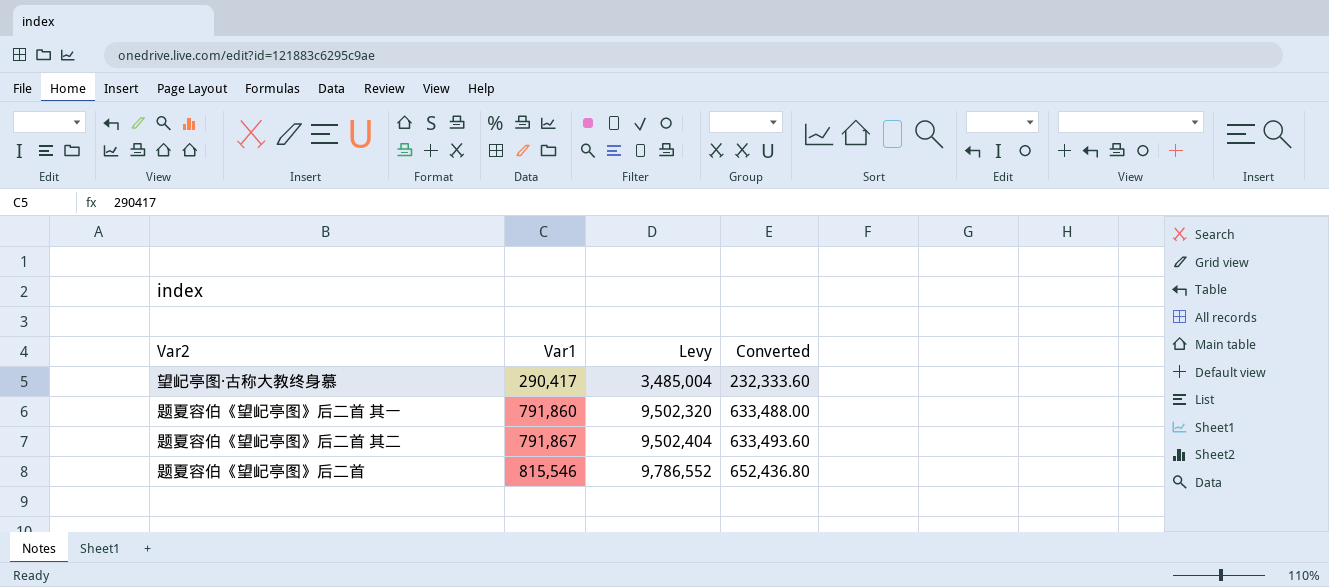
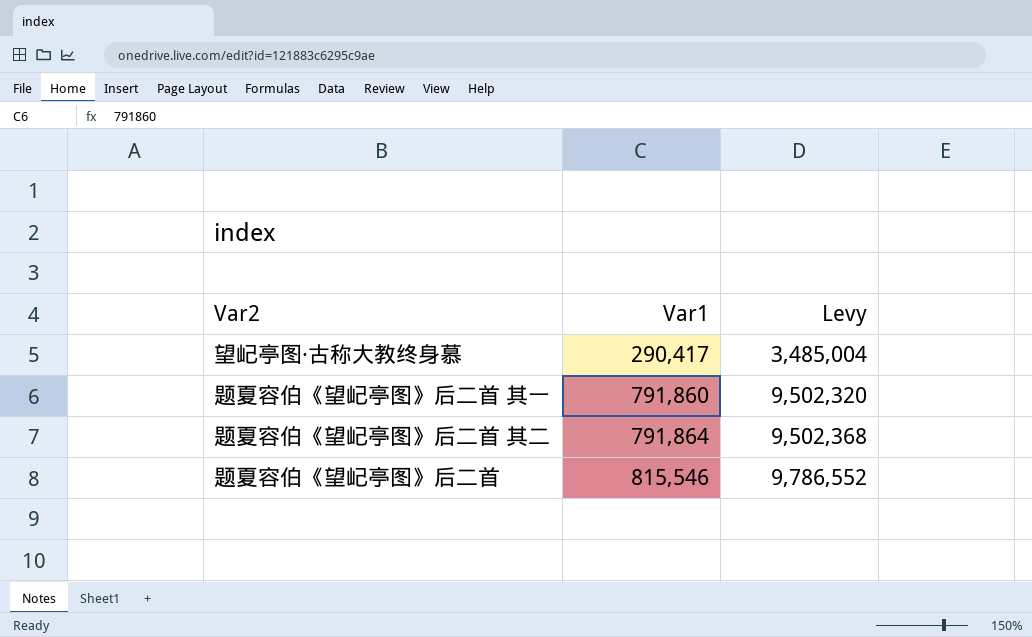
column Converted | formula: [Var1] * 0.8 -> none
题夏容伯《望屺亭图》后二首 其二 | Var1: 791,867 -> 791,864
题夏容伯《望屺亭图》后二首 其二 | Levy: 9,502,404 -> 9,502,368

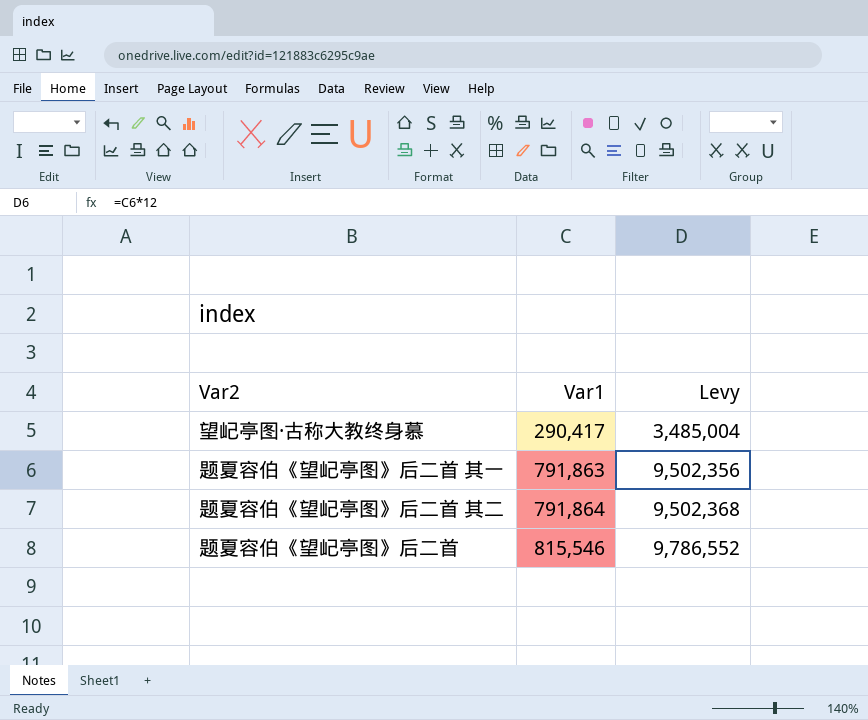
题夏容伯《望屺亭图》后二首 其一 | Var1: 791,860 -> 791,863
题夏容伯《望屺亭图》后二首 其一 | Levy: 9,502,320 -> 9,502,356

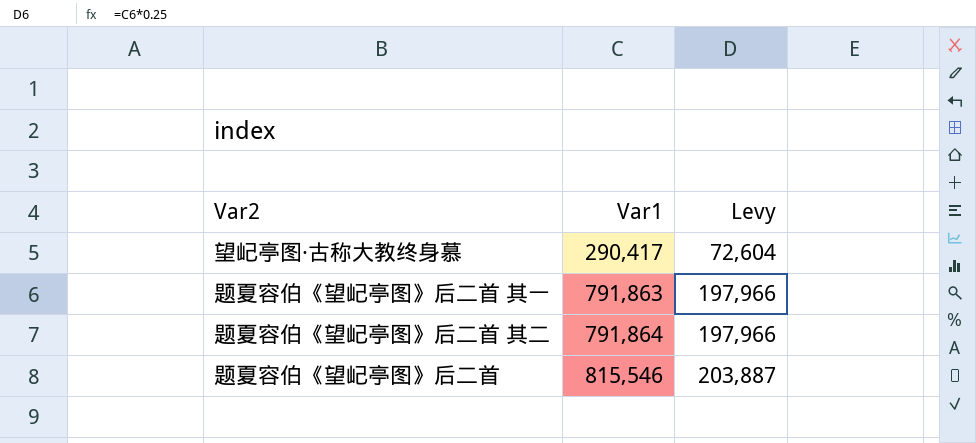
column Levy | formula: [Var1] * 12 -> [Var1] * 0.25

